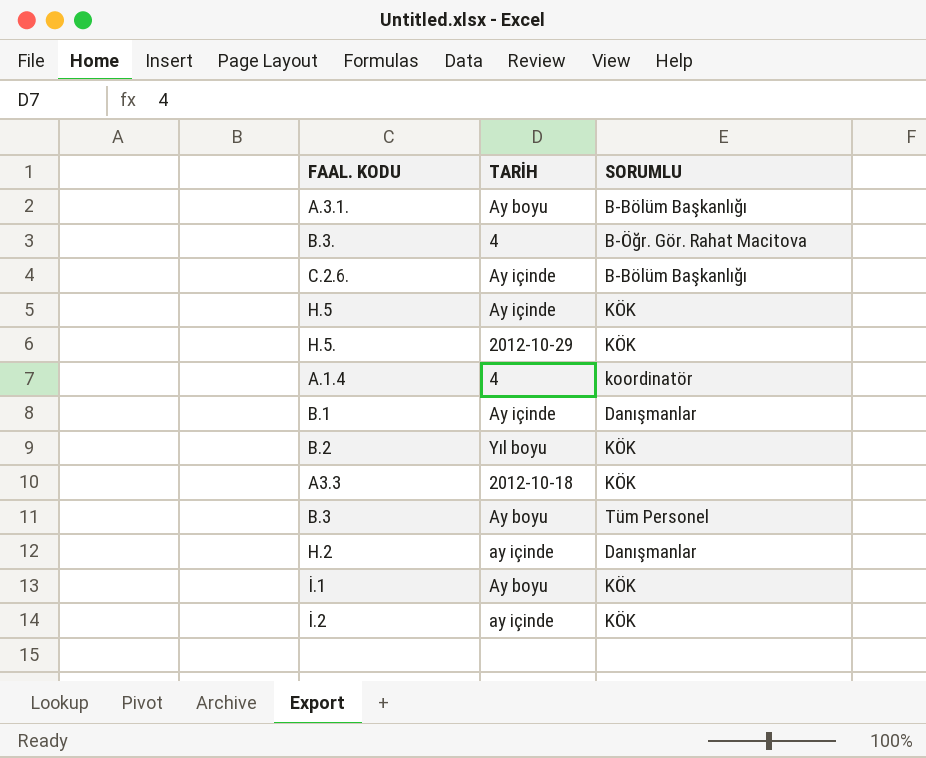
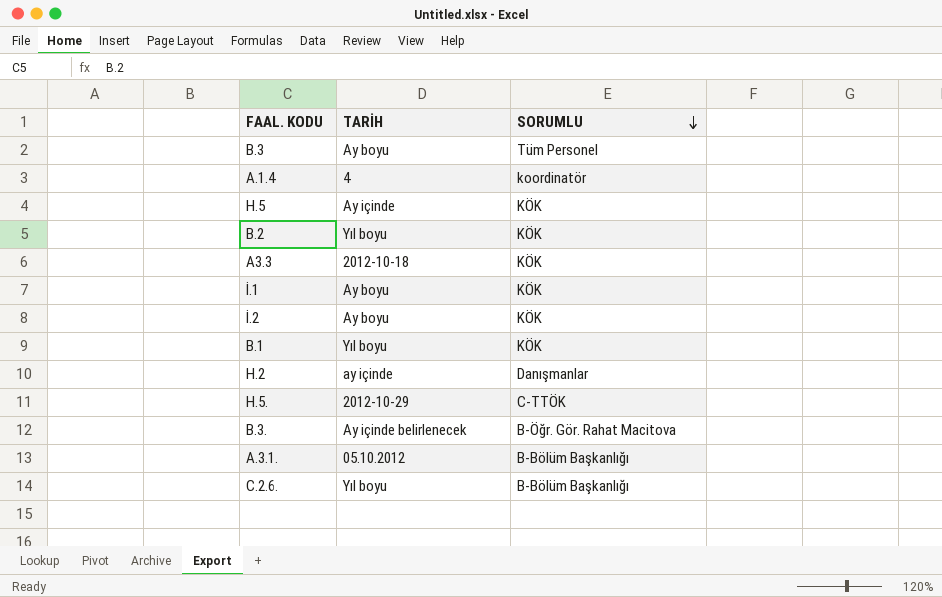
row order: none -> SORUMLU descending
İ.2 | TARİH: ay içinde -> Ay boyu
B.1 | TARİH: Ay içinde -> Yıl boyu
B.1 | SORUMLU: Danışmanlar -> KÖK
H.5. | SORUMLU: KÖK -> C-TTÖK
B.3. | TARİH: 4 -> Ay içinde belirlenecek
A.3.1. | TARİH: Ay boyu -> 05.10.2012
C.2.6. | TARİH: Ay içinde -> Yıl boyu

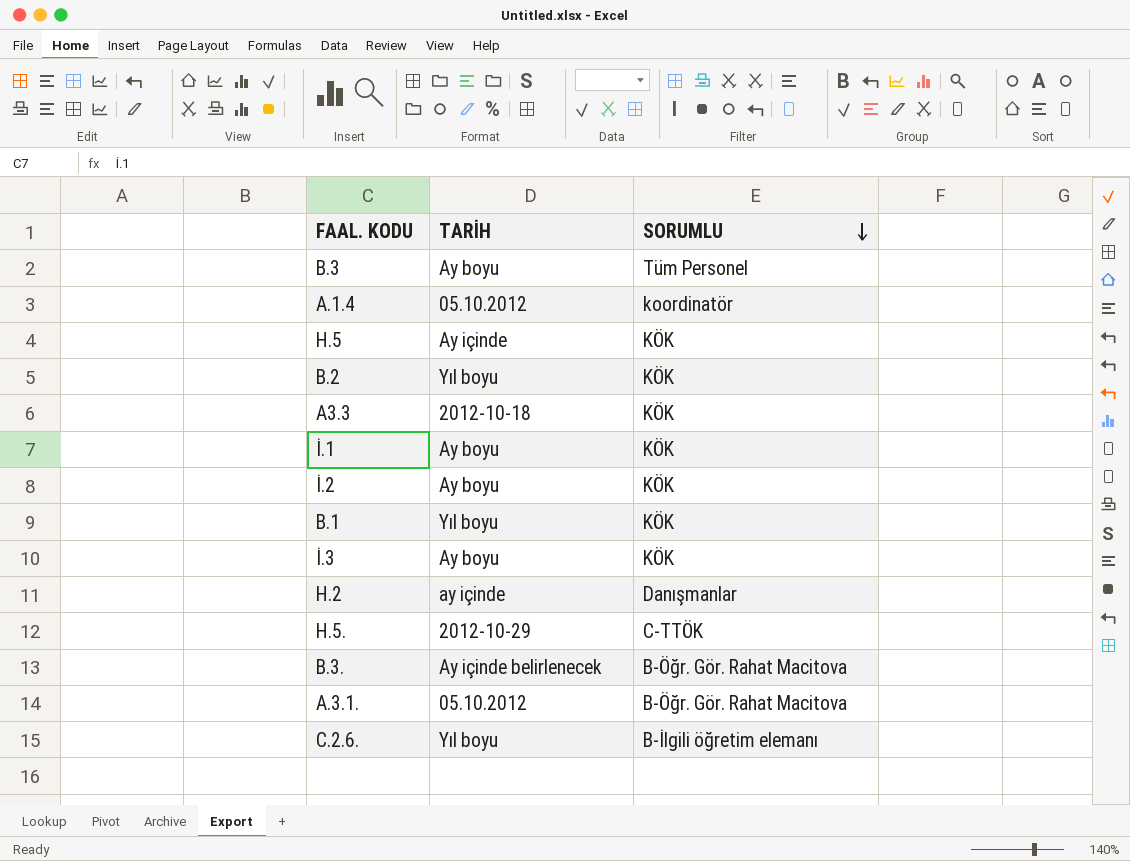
A.1.4 | TARİH: 4 -> 05.10.2012
row İ.3: none -> Ay boyu | KÖK
A.3.1. | SORUMLU: B-Bölüm Başkanlığı -> B-Öğr. Gör. Rahat Macitova
C.2.6. | SORUMLU: B-Bölüm Başkanlığı -> B-İlgili öğretim elemanı

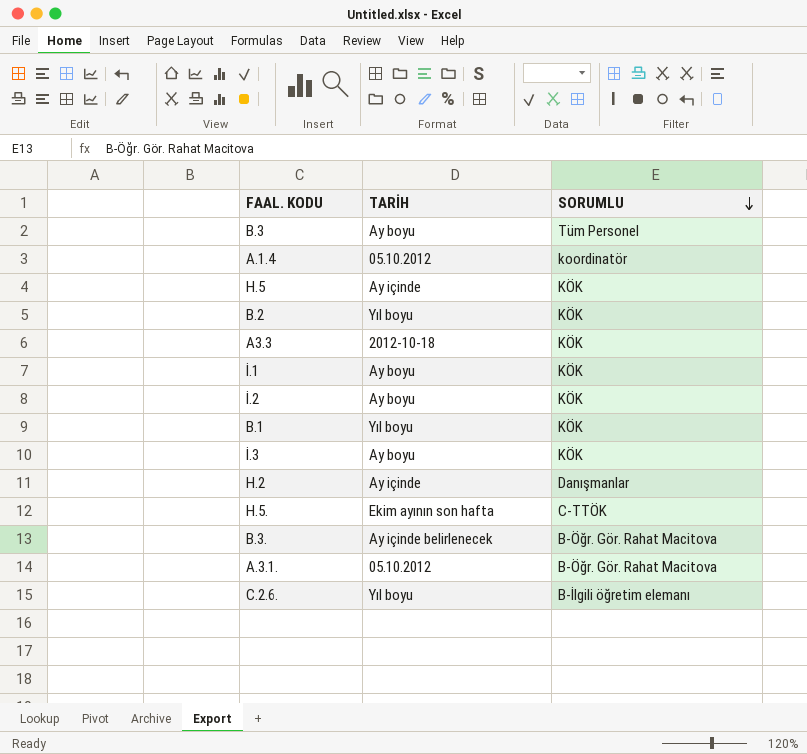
H.2 | TARİH: ay içinde -> Ay içinde
H.5. | TARİH: 2012-10-29 -> Ekim ayının son hafta

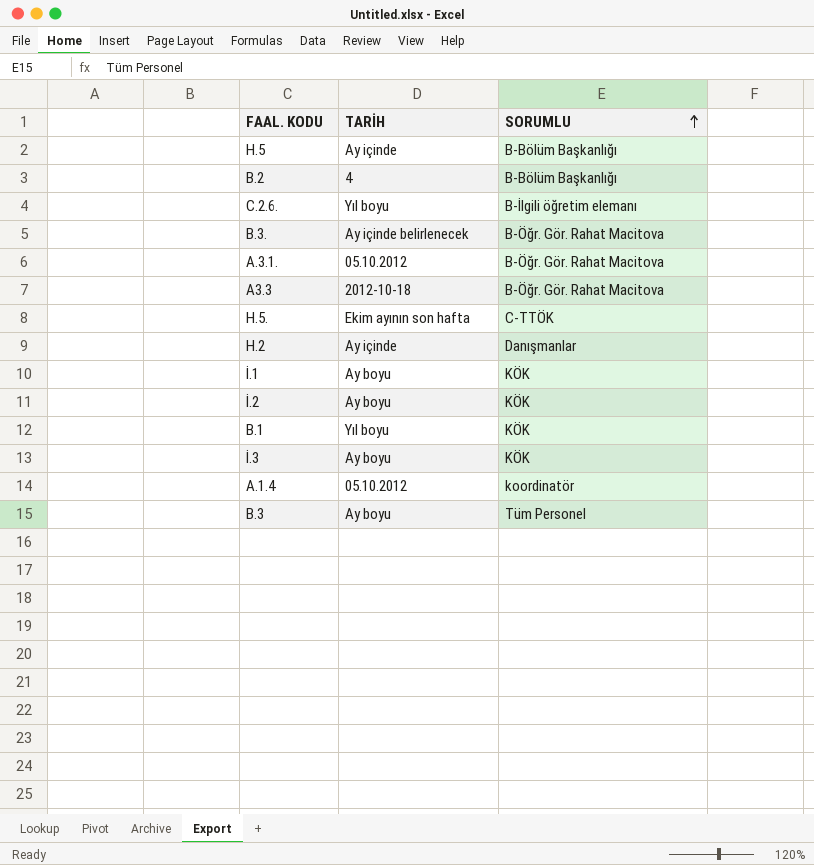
row order: SORUMLU descending -> SORUMLU ascending
H.5 | SORUMLU: KÖK -> B-Bölüm Başkanlığı
B.2 | TARİH: Yıl boyu -> 4
B.2 | SORUMLU: KÖK -> B-Bölüm Başkanlığı
A3.3 | SORUMLU: KÖK -> B-Öğr. Gör. Rahat Macitova

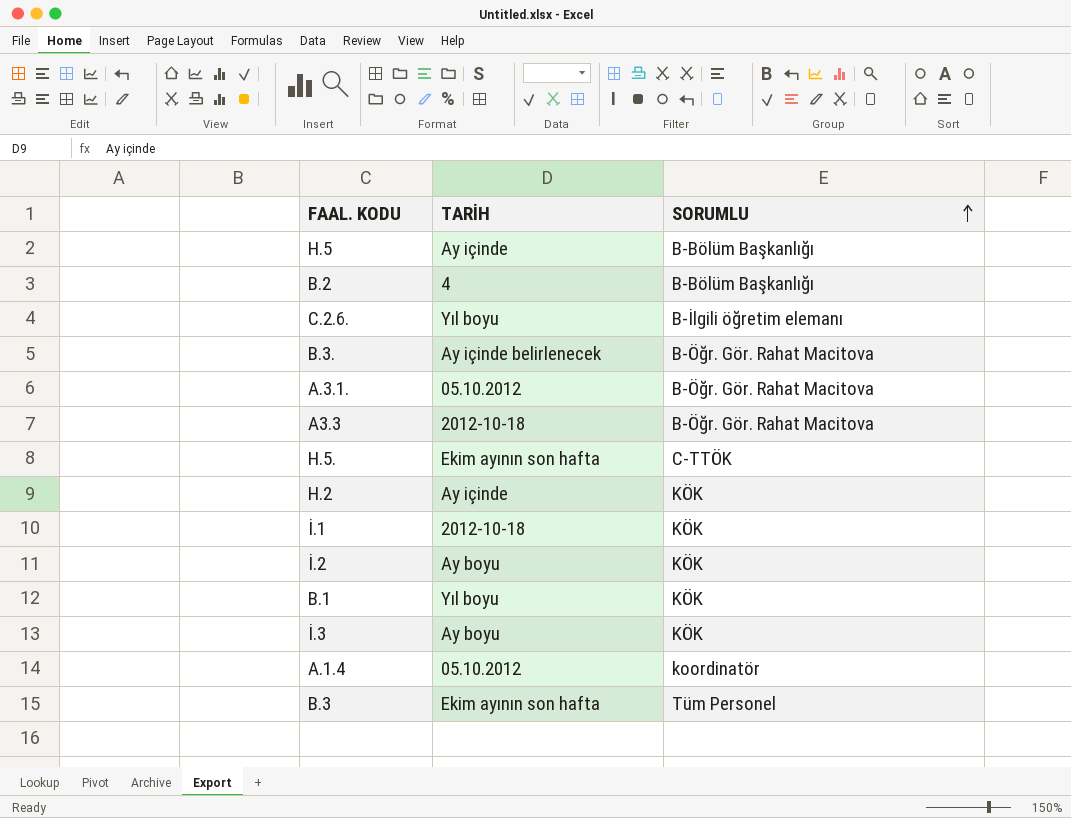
H.2 | SORUMLU: Danışmanlar -> KÖK
İ.1 | TARİH: Ay boyu -> 2012-10-18
B.3 | TARİH: Ay boyu -> Ekim ayının son hafta

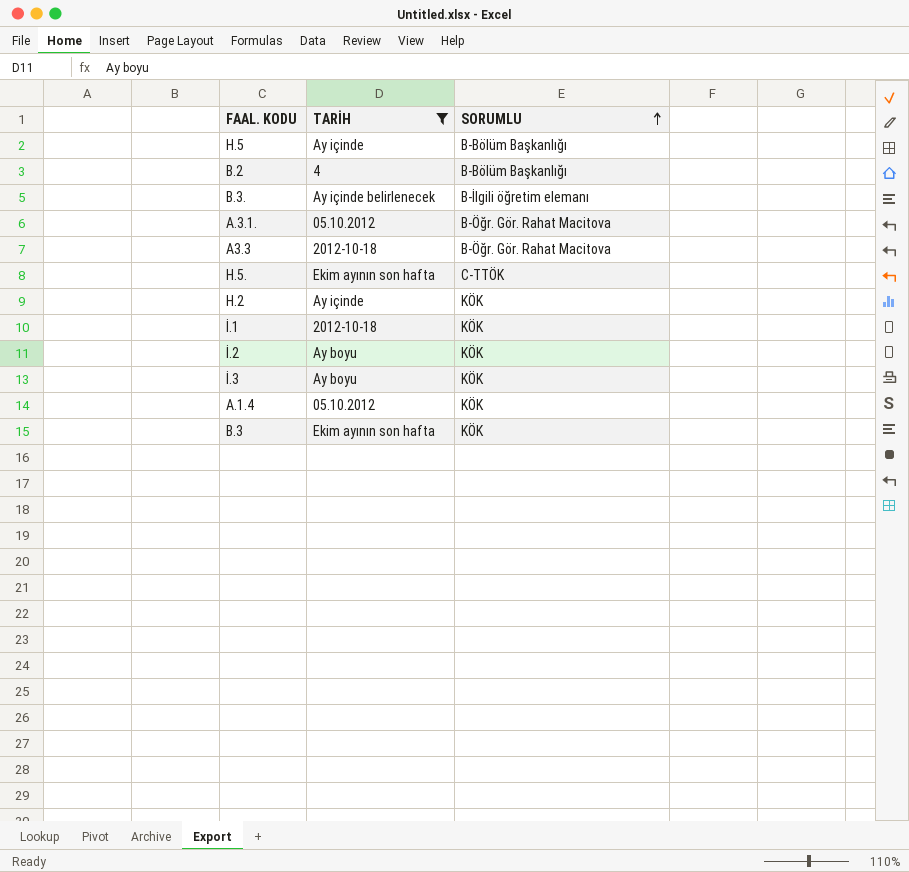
filter: none -> TARİH != Yıl boyu
B.3. | SORUMLU: B-Öğr. Gör. Rahat Macitova -> B-İlgili öğretim elemanı
A.1.4 | SORUMLU: koordinatör -> KÖK
B.3 | SORUMLU: Tüm Personel -> KÖK

